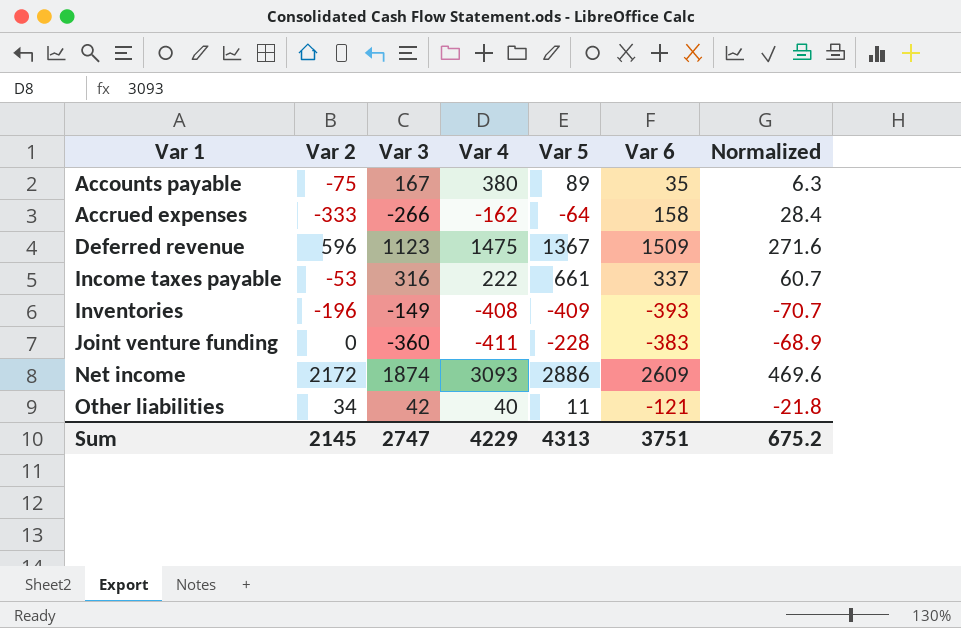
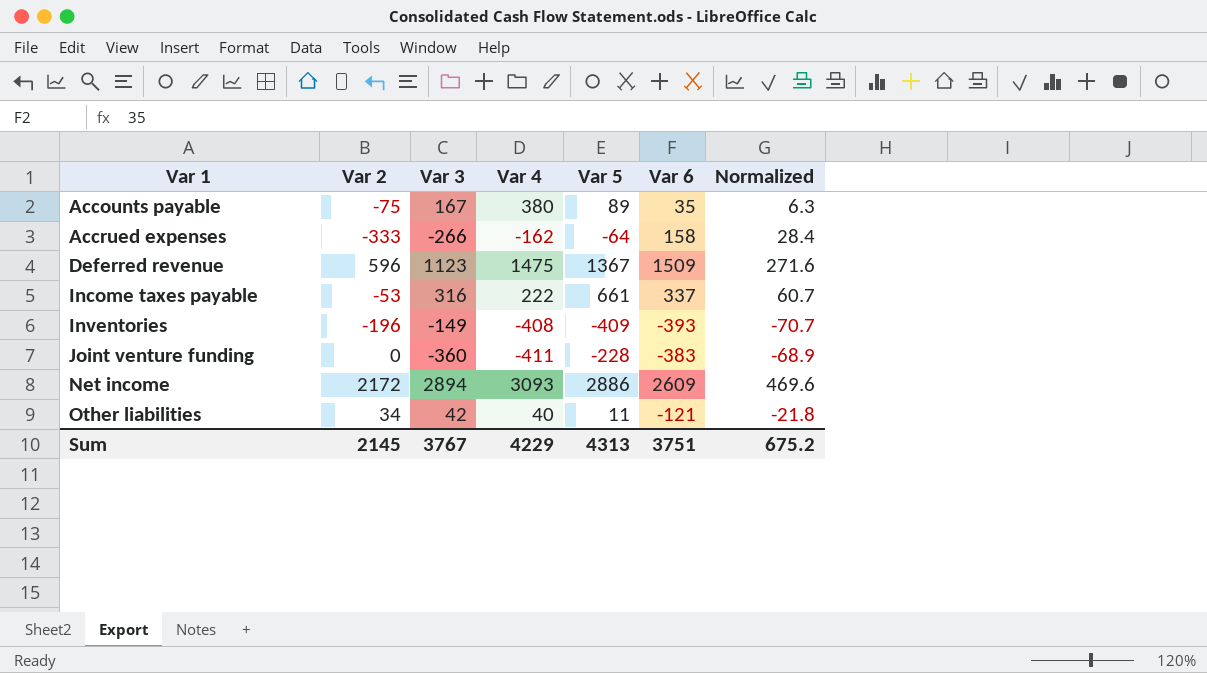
Net income | Var 3: 1874 -> 2894
Sum | Var 3: 2747 -> 3767

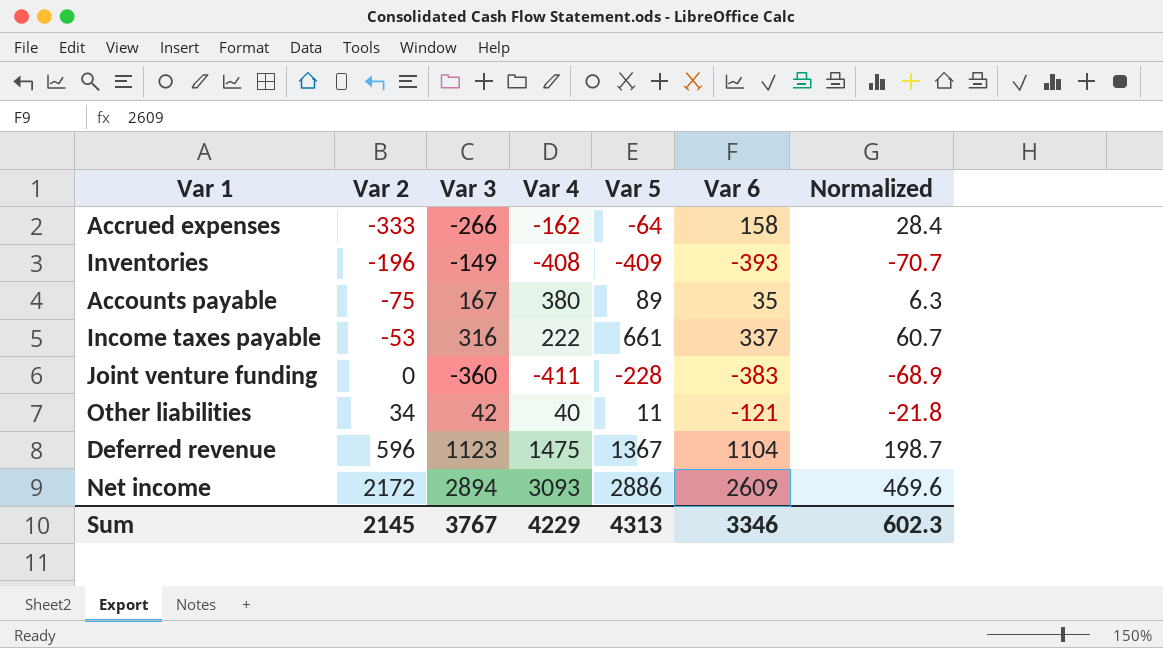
row order: Var 1 ascending -> Var 2 ascending
Deferred revenue | Var 6: 1509 -> 1104
Deferred revenue | Normalized: 271.6 -> 198.7
Sum | Var 6: 3751 -> 3346
Sum | Normalized: 675.2 -> 602.3

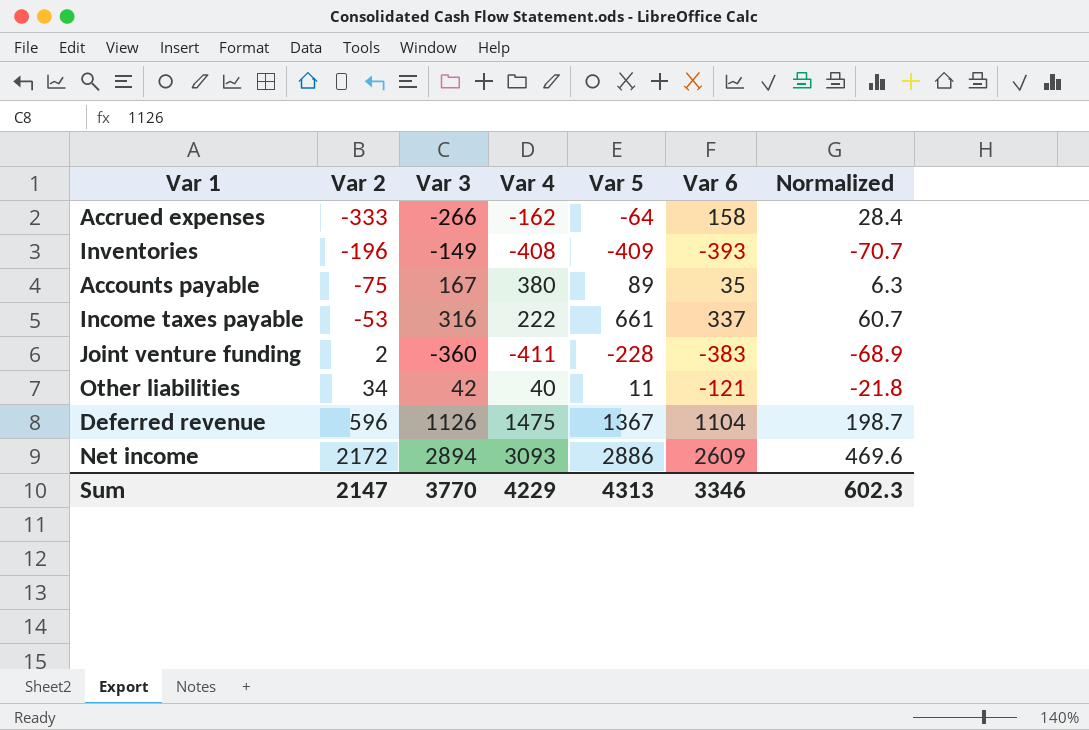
Joint venture funding | Var 2: 0 -> 2
Deferred revenue | Var 3: 1123 -> 1126
Sum | Var 2: 2145 -> 2147
Sum | Var 3: 3767 -> 3770

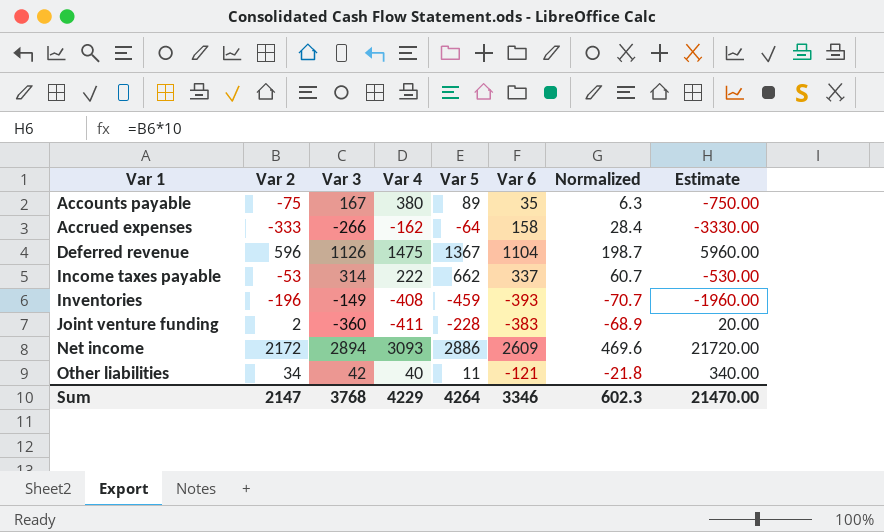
row order: Var 2 ascending -> Var 1 ascending
column Estimate | formula: none -> [Var 2] * 10
Income taxes payable | Var 3: 316 -> 314
Income taxes payable | Var 5: 661 -> 662
Inventories | Var 5: -409 -> -459
Sum | Var 3: 3770 -> 3768
Sum | Var 5: 4313 -> 4264

